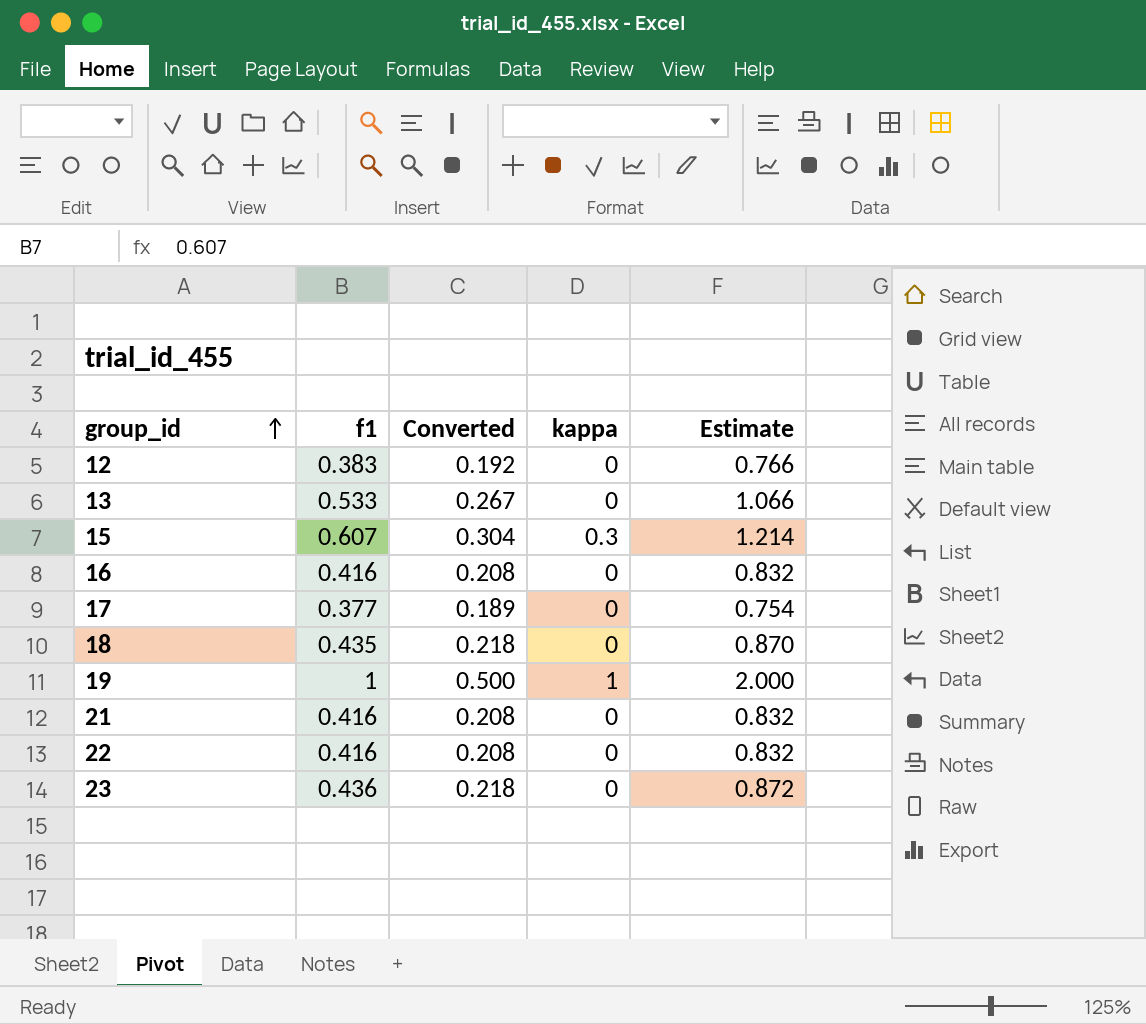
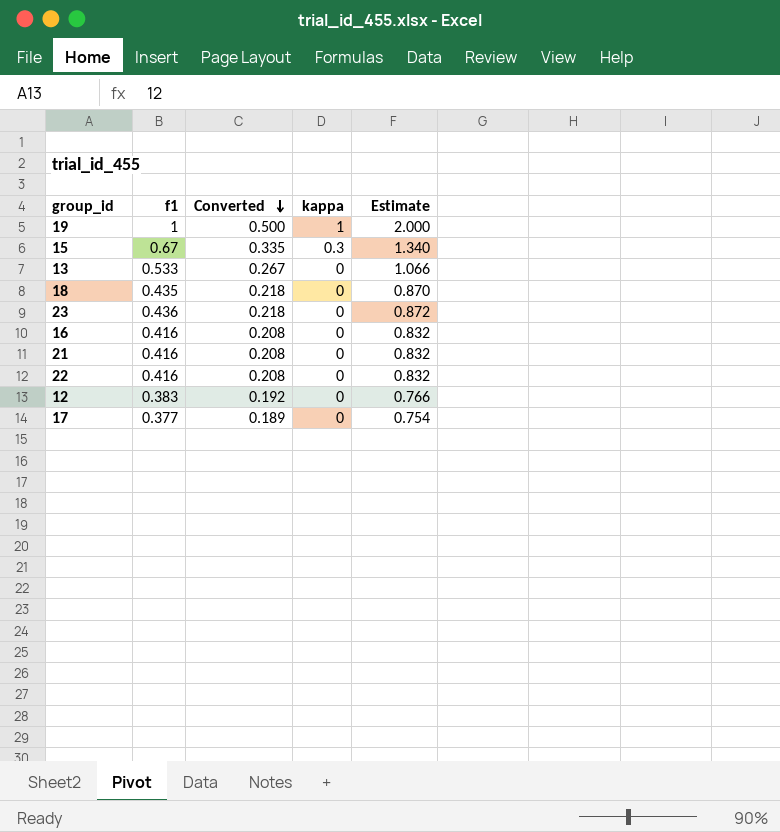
row order: group_id ascending -> Converted descending
15 | f1: 0.607 -> 0.67
15 | Converted: 0.304 -> 0.335
15 | Estimate: 1.214 -> 1.340

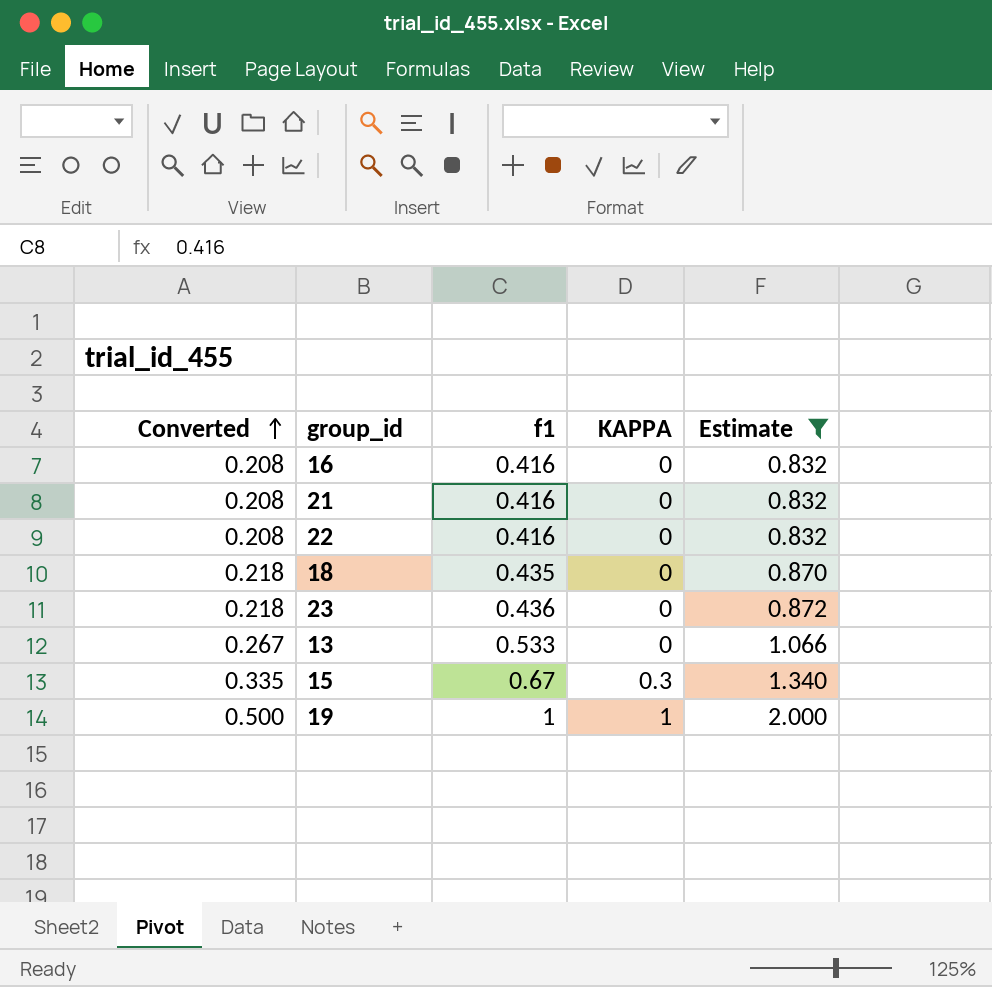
filter: none -> Estimate >= 0.832
row order: Converted descending -> Converted ascending
column Converted | position: 3 -> 1
column name: kappa -> KAPPA

